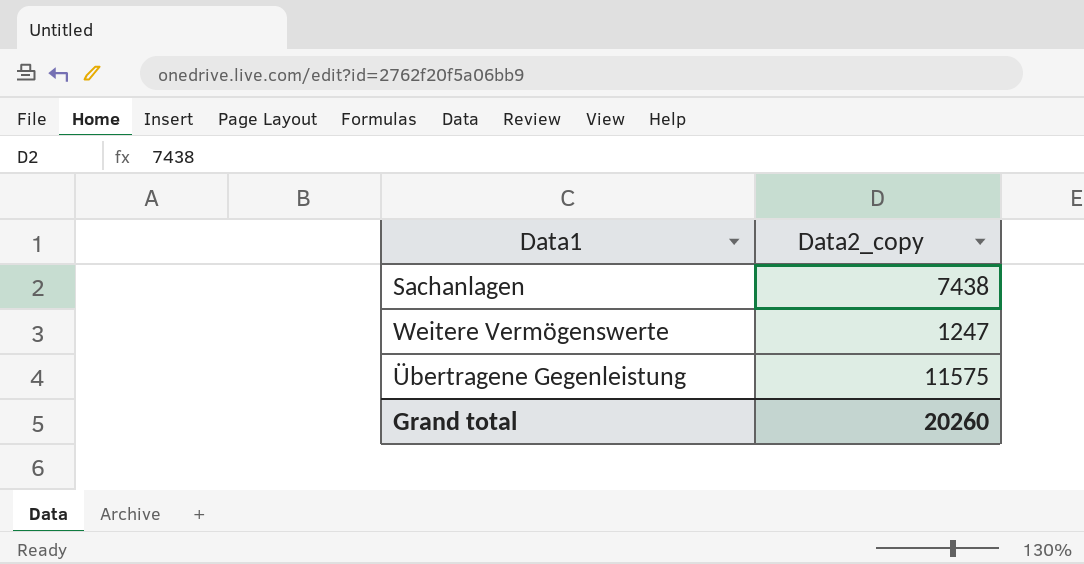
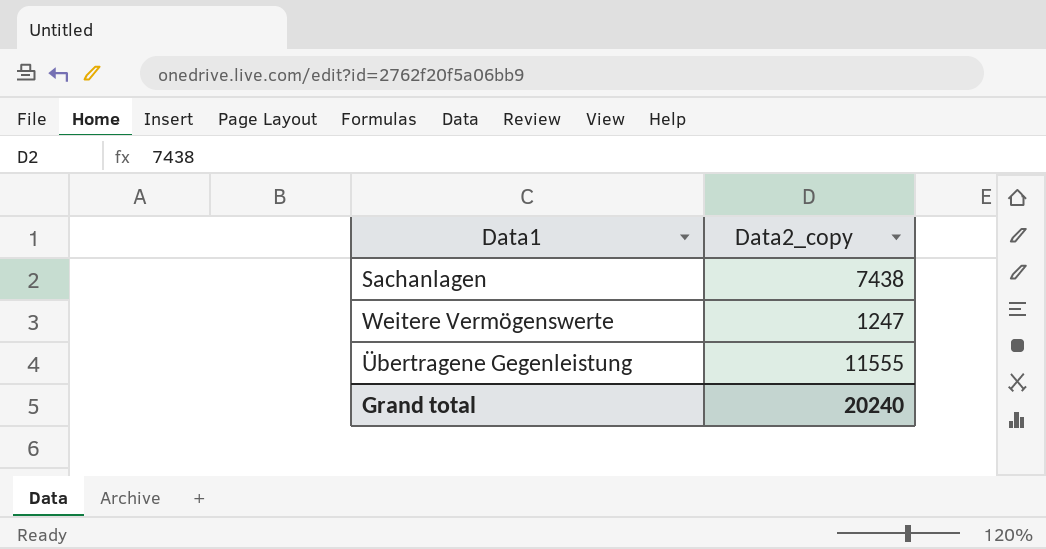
Übertragene Gegenleistung | Data2_copy: 11575 -> 11555
Grand total | Data2_copy: 20260 -> 20240

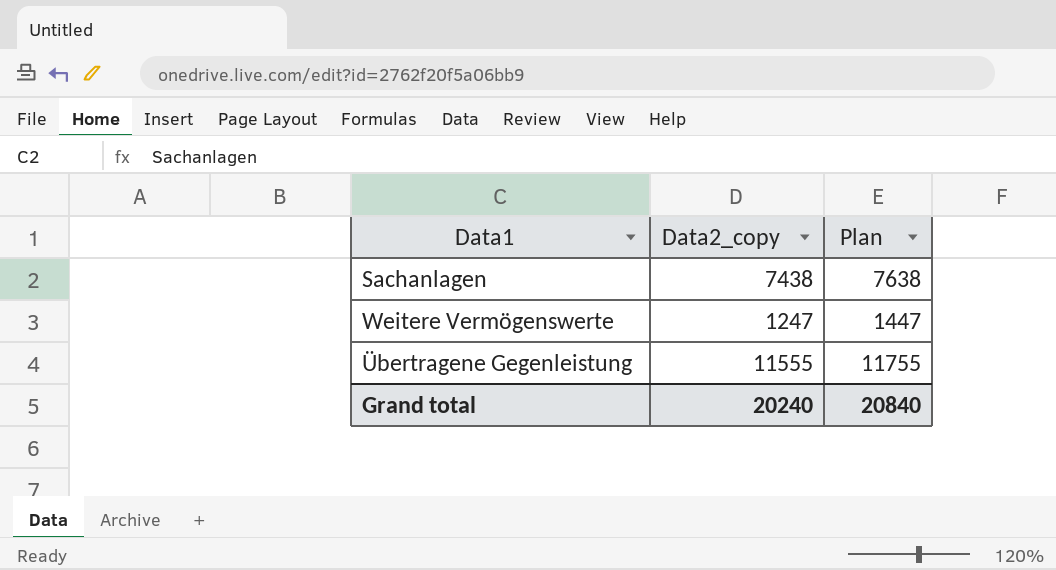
column Plan | formula: none -> [Data2_copy] + 200

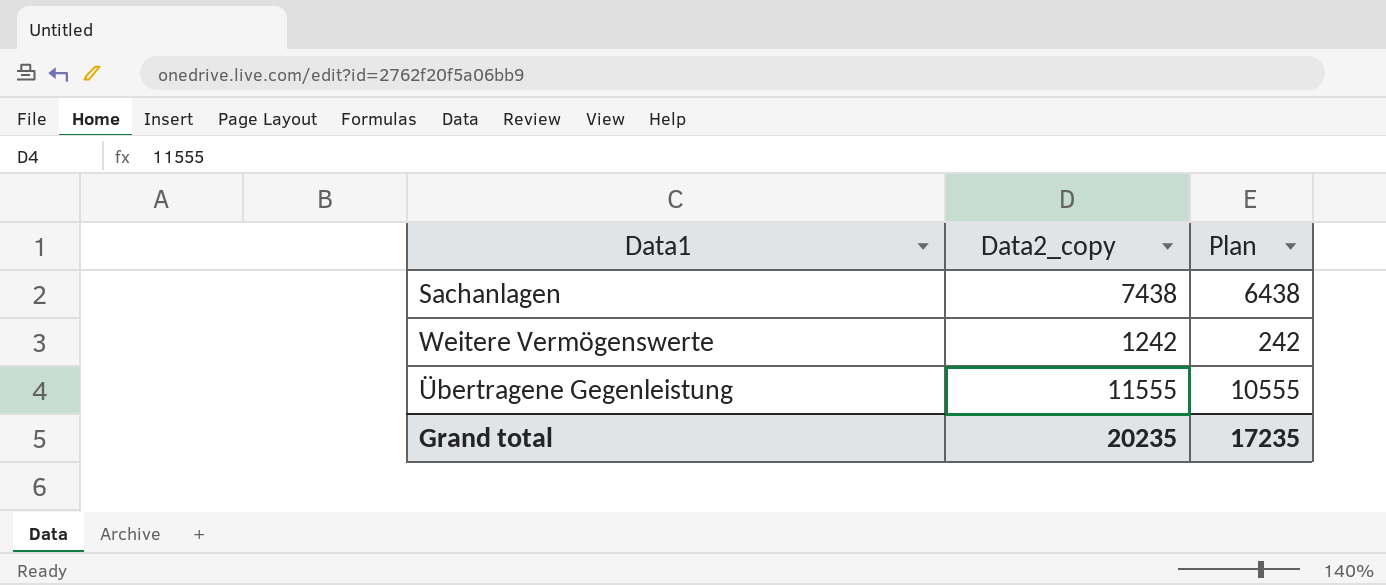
column Plan | formula: [Data2_copy] + 200 -> [Data2_copy] - 1000
Weitere Vermögenswerte | Data2_copy: 1247 -> 1242
Grand total | Data2_copy: 20240 -> 20235
Grand total | Plan: 20840 -> 17235

